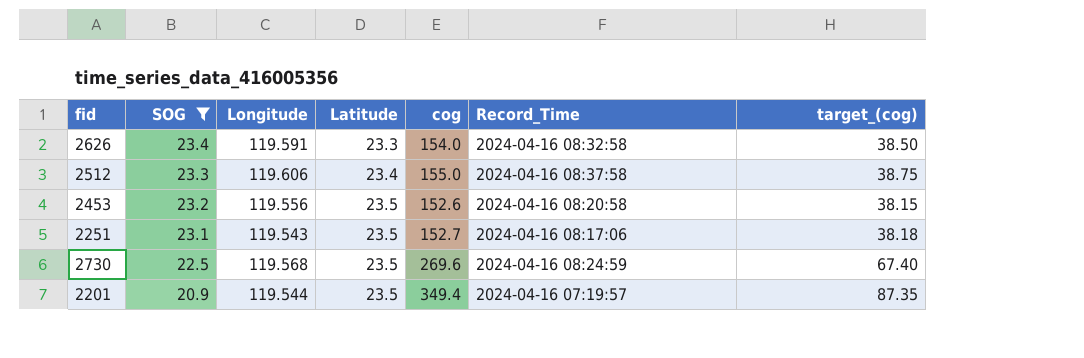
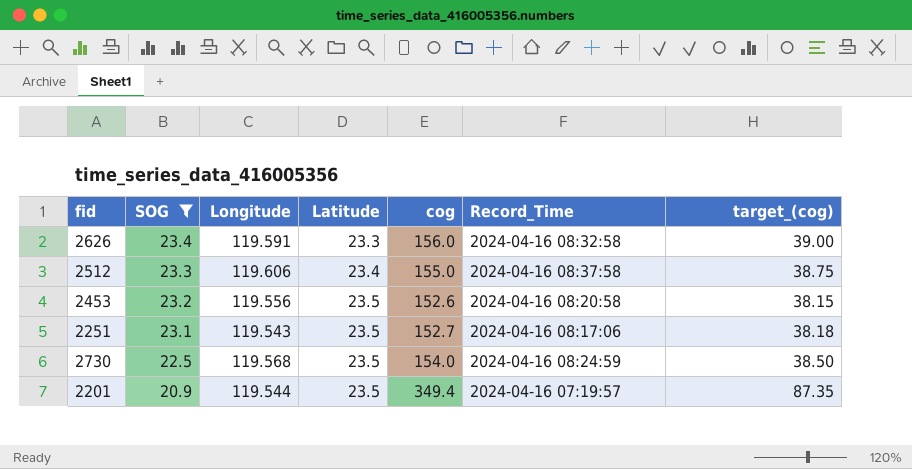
2626 | cog: 154.0 -> 156.0
2626 | target_(cog): 38.50 -> 39.00
2730 | cog: 269.6 -> 154.0
2730 | target_(cog): 67.40 -> 38.50

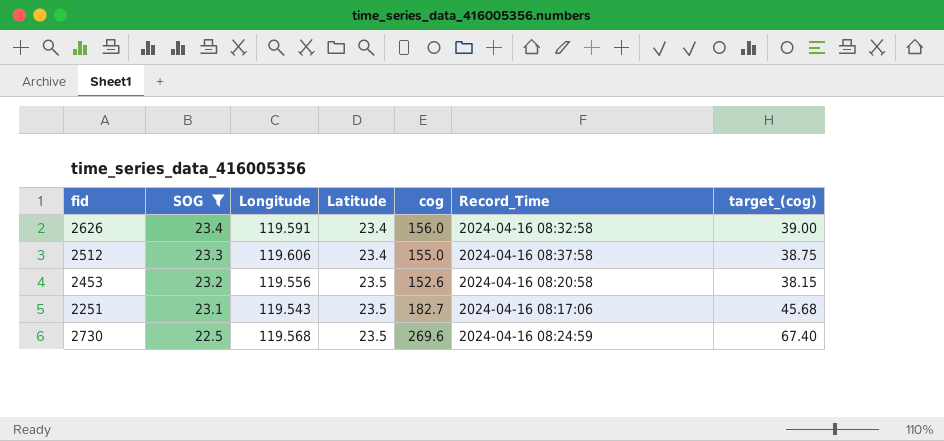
row 2201: 20.9 | 119.544 | 23.5 | 349.4 | 2024-04-16 07:19:57 | 87.35 -> none
2626 | Latitude: 23.3 -> 23.4
2251 | cog: 152.7 -> 182.7
2251 | target_(cog): 38.18 -> 45.68
2730 | cog: 154.0 -> 269.6
2730 | target_(cog): 38.50 -> 67.40

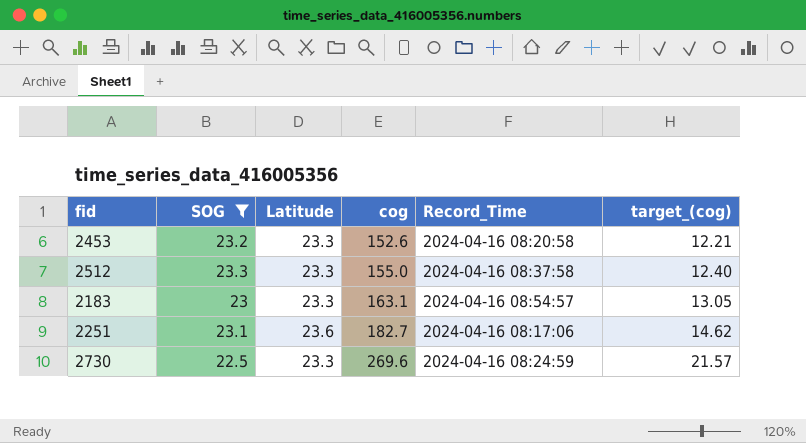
row order: SOG descending -> cog ascending
column Longitude | position: 3 -> none
column target_(cog) | formula: [cog] * 0.25 -> [cog] * 0.08
row 2626: 23.4 | 119.591 | 23.4 | 156.0 | 2024-04-16 08:32:58 | 39.00 -> none
2453 | Latitude: 23.5 -> 23.3
2512 | Latitude: 23.4 -> 23.3
row 2183: none -> 23 | 23.3 | 163.1 | 2024-04-16 08:54:57 | 13.05
2251 | Latitude: 23.5 -> 23.6
2730 | Latitude: 23.5 -> 23.3

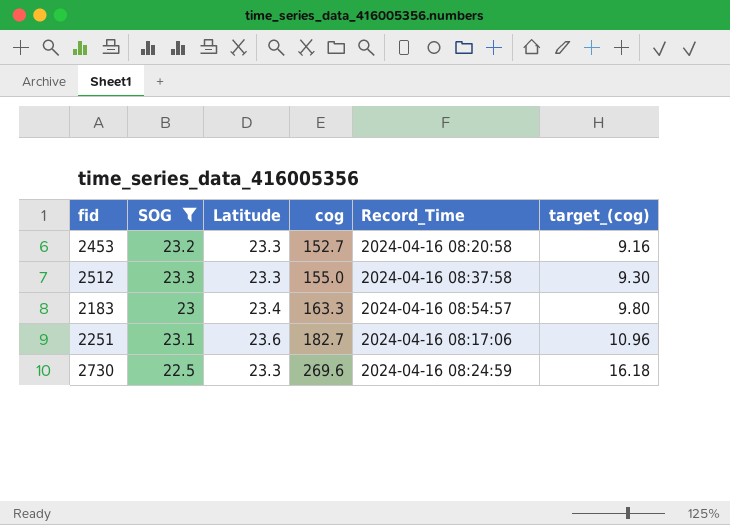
column target_(cog) | formula: [cog] * 0.08 -> [cog] * 0.06
2453 | cog: 152.6 -> 152.7
2183 | Latitude: 23.3 -> 23.4
2183 | cog: 163.1 -> 163.3

